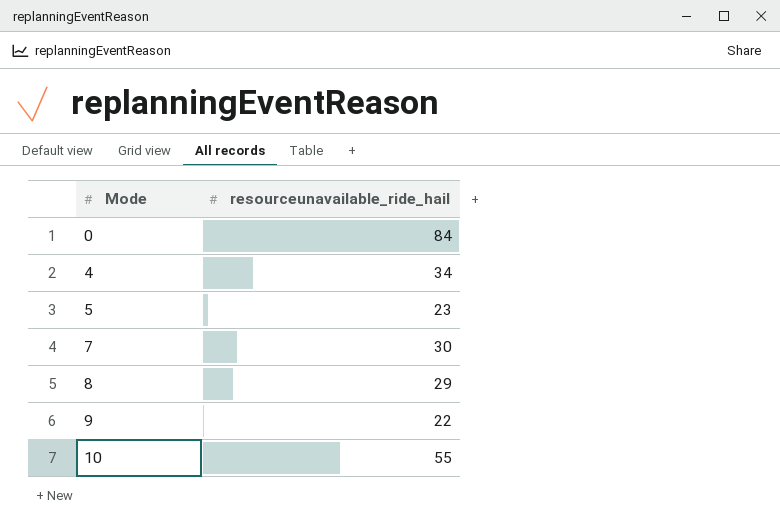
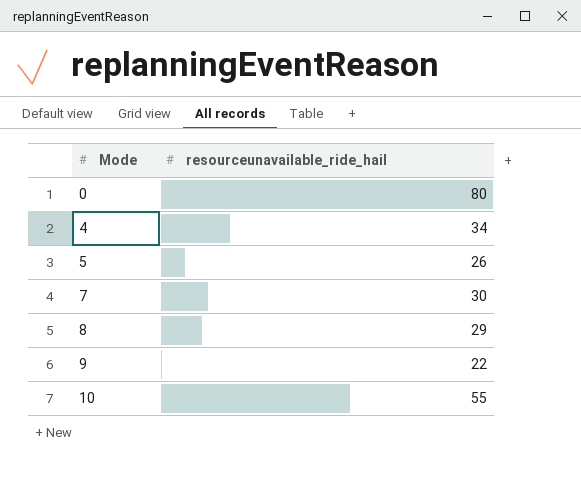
0 | resourceunavailable_ride_hail: 84 -> 80
5 | resourceunavailable_ride_hail: 23 -> 26

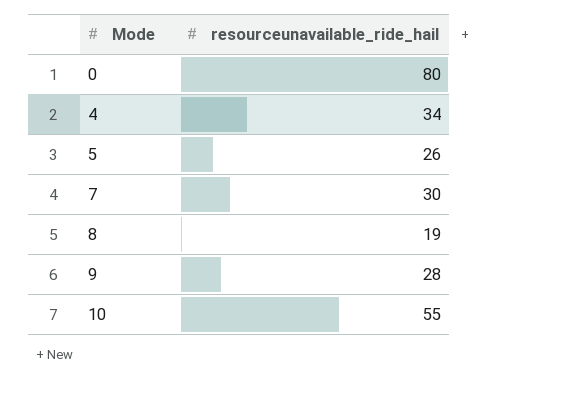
8 | resourceunavailable_ride_hail: 29 -> 19
9 | resourceunavailable_ride_hail: 22 -> 28

